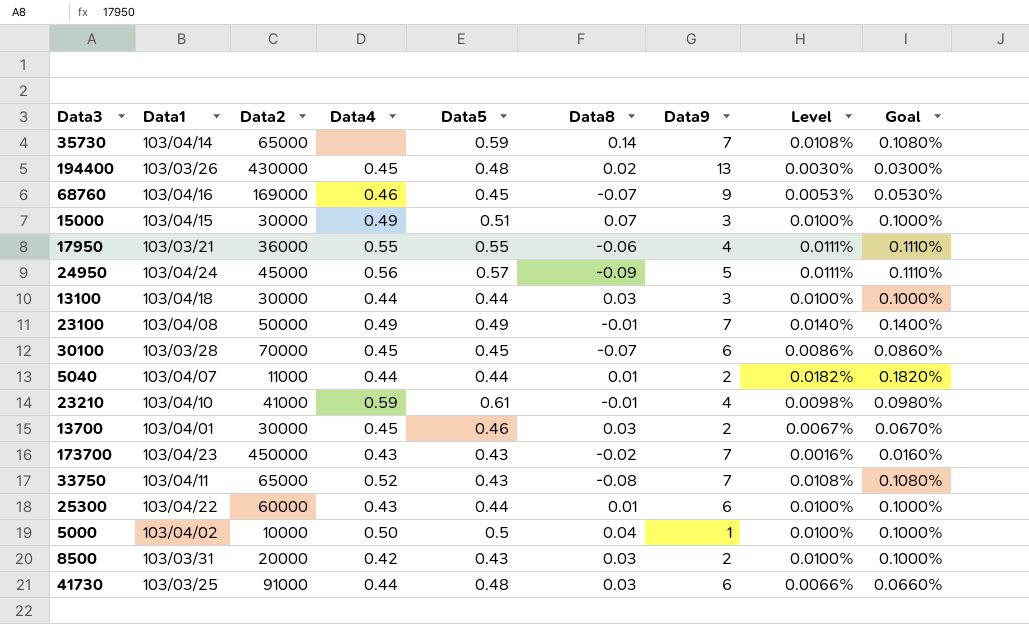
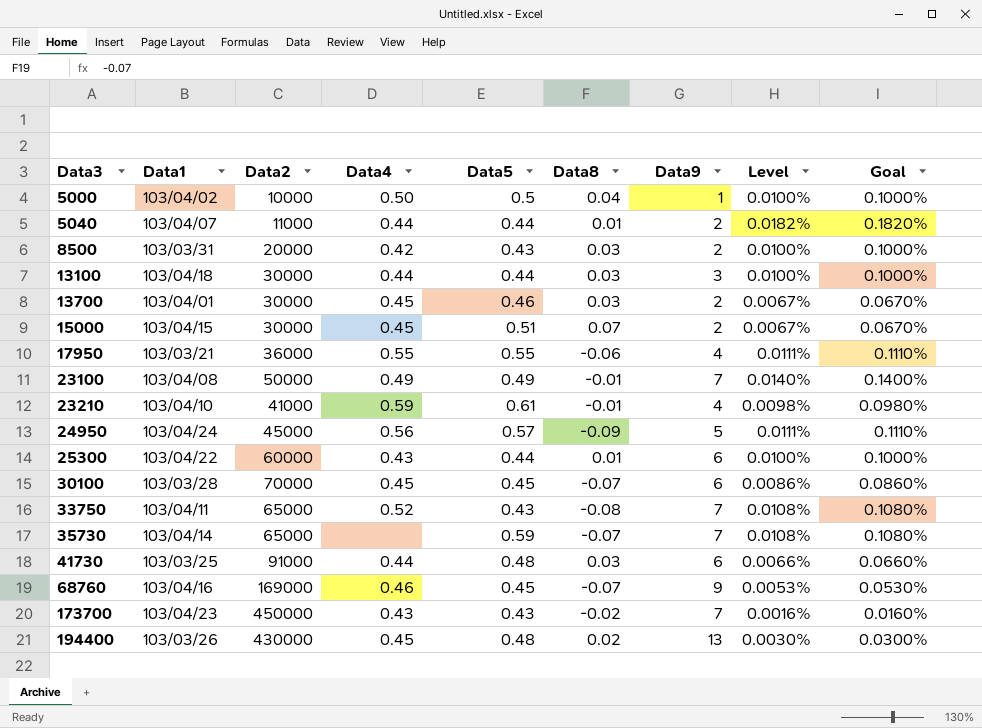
row order: none -> Data3 ascending
15000 | Data4: 0.49 -> 0.45
15000 | Data9: 3 -> 2
15000 | Level: 0.0100% -> 0.0067%
15000 | Goal: 0.1000% -> 0.0670%
35730 | Data8: 0.14 -> -0.07

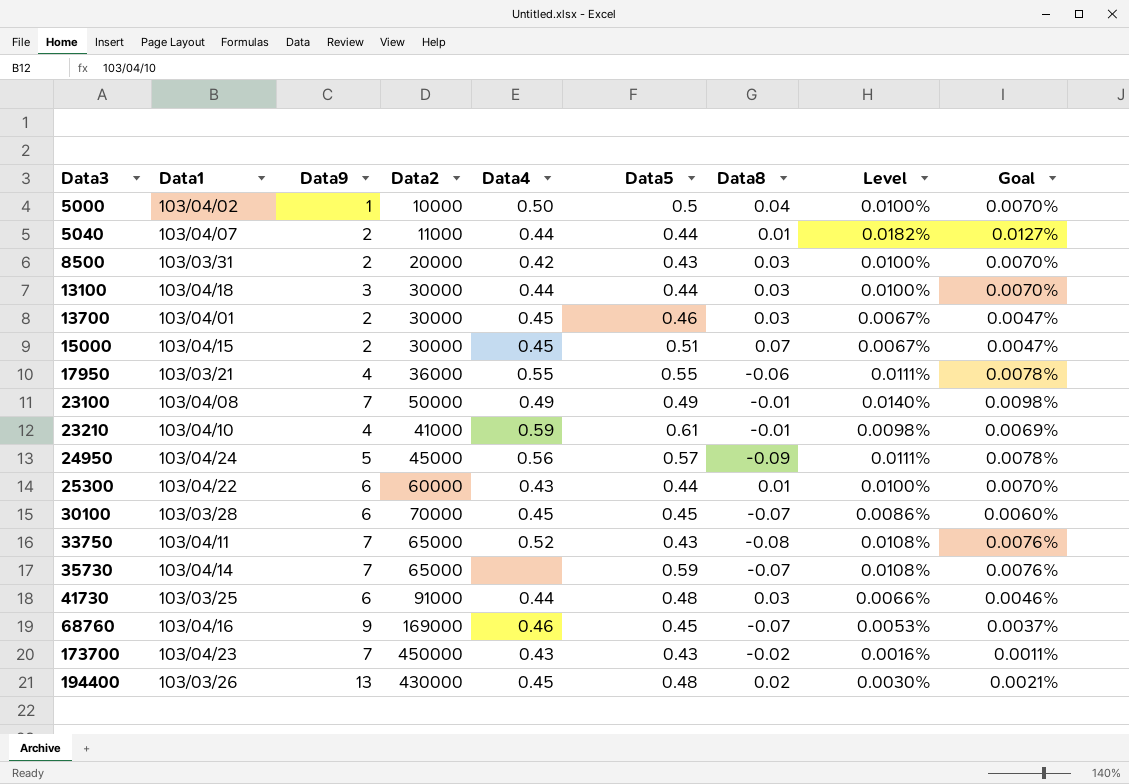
column Data9 | position: 7 -> 3
column Goal | formula: [Level] * 10 -> [Level] * 0.7

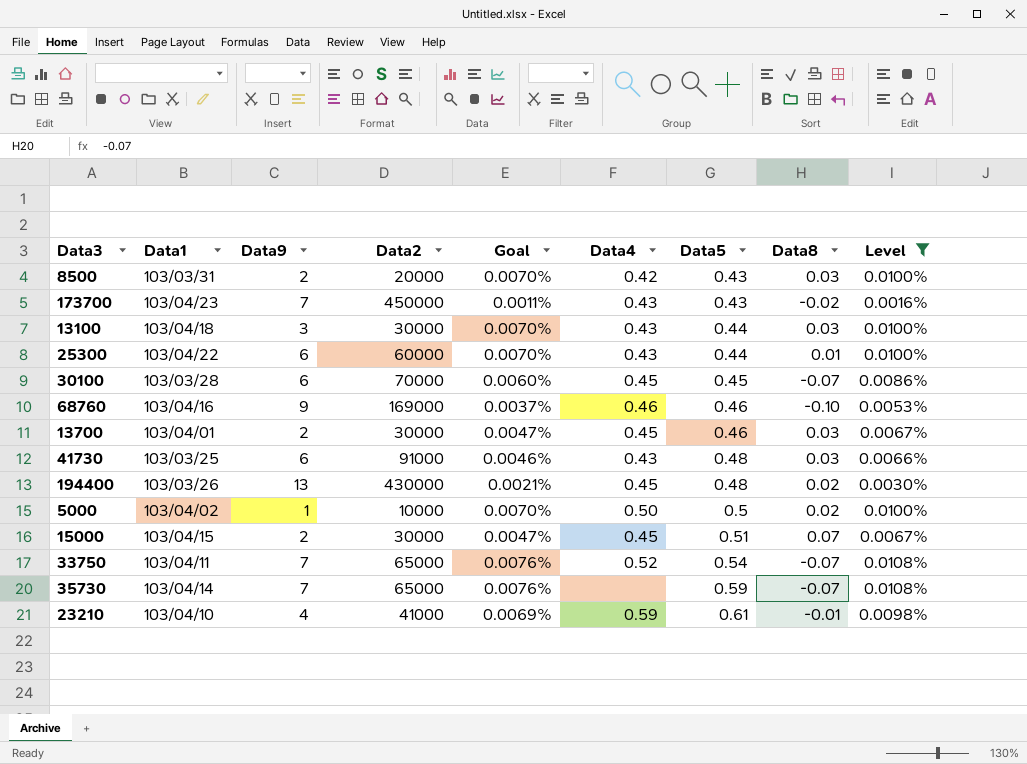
filter: none -> Level <= 0.0108%
row order: Data3 ascending -> Data5 ascending
column Goal | position: 9 -> 5
13100 | Data4: 0.44 -> 0.43
68760 | Data5: 0.45 -> 0.46
68760 | Data8: -0.07 -> -0.10
41730 | Data4: 0.44 -> 0.43
5000 | Data8: 0.04 -> 0.02
33750 | Data5: 0.43 -> 0.54
33750 | Data8: -0.08 -> -0.07

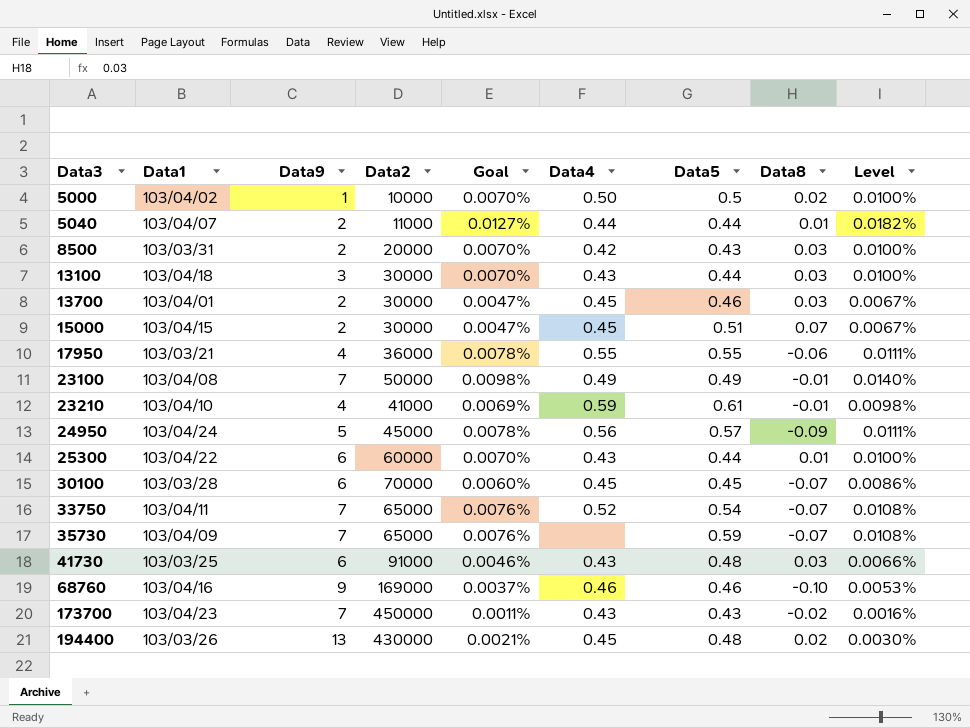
filter: Level <= 0.0108% -> none
row order: Data5 ascending -> Data3 ascending
35730 | Data1: 103/04/14 -> 103/04/09

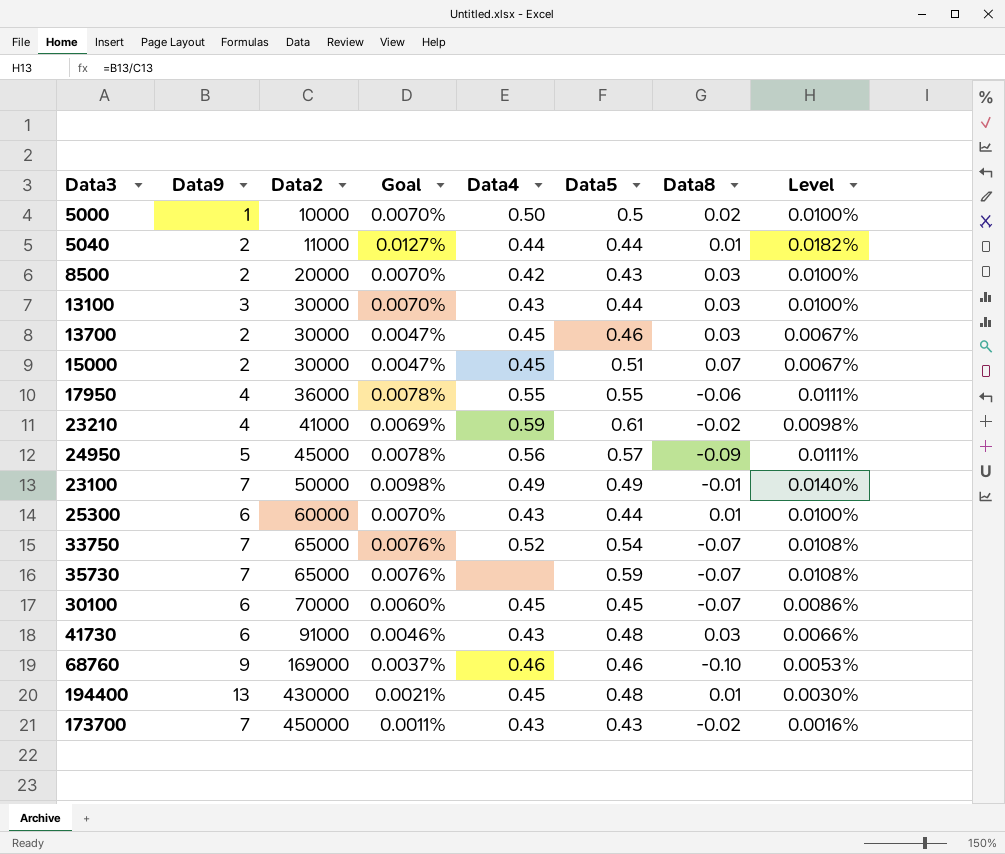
row order: Data3 ascending -> Data2 ascending
column Data1 | position: 2 -> none
23210 | Data8: -0.01 -> -0.02
194400 | Data8: 0.02 -> 0.01

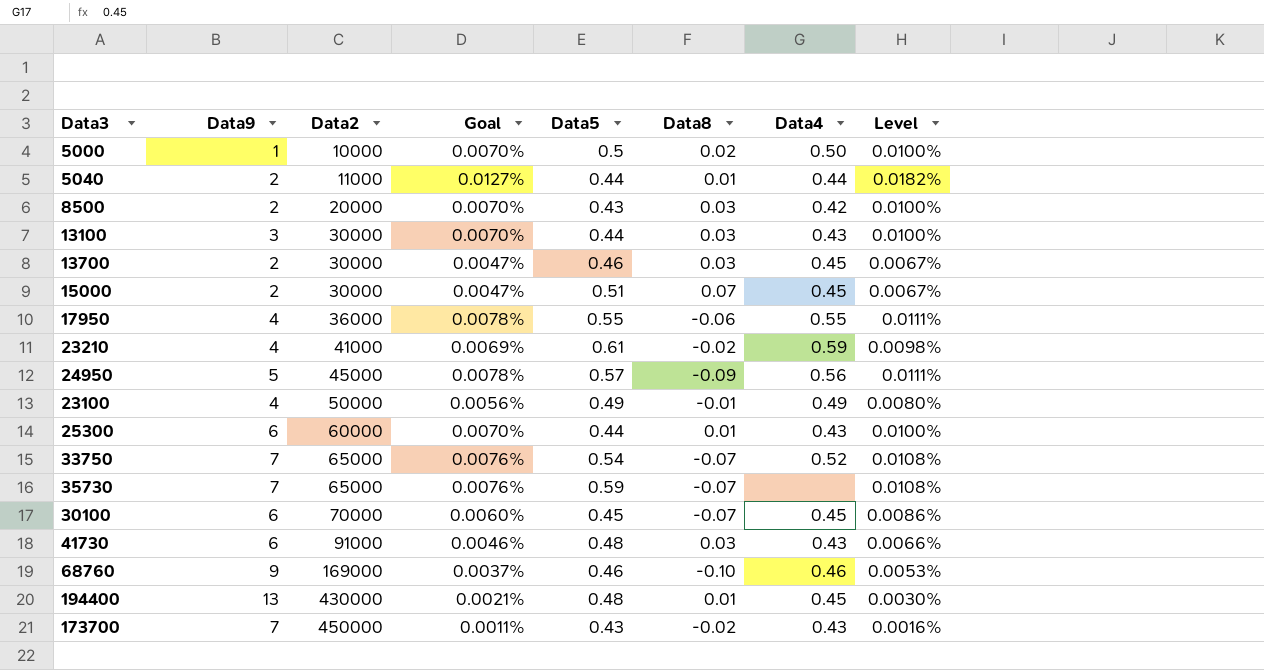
column Data4 | position: 5 -> 7
23100 | Data9: 7 -> 4
23100 | Goal: 0.0098% -> 0.0056%
23100 | Level: 0.0140% -> 0.0080%

